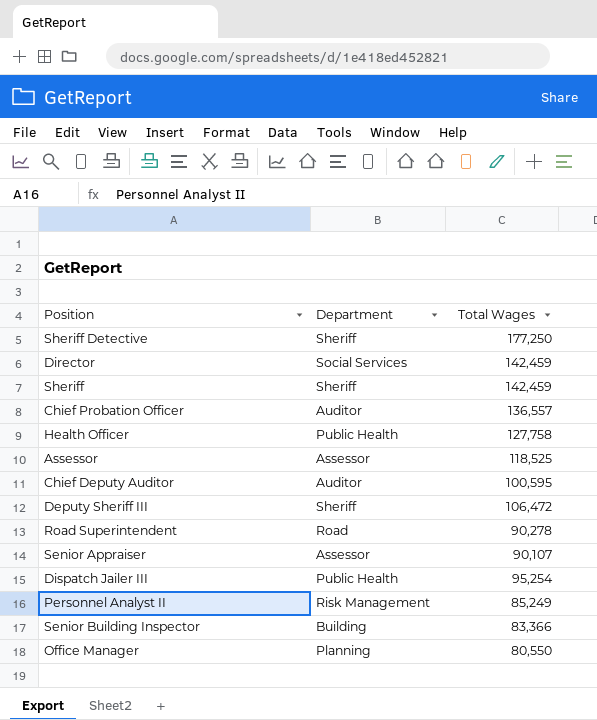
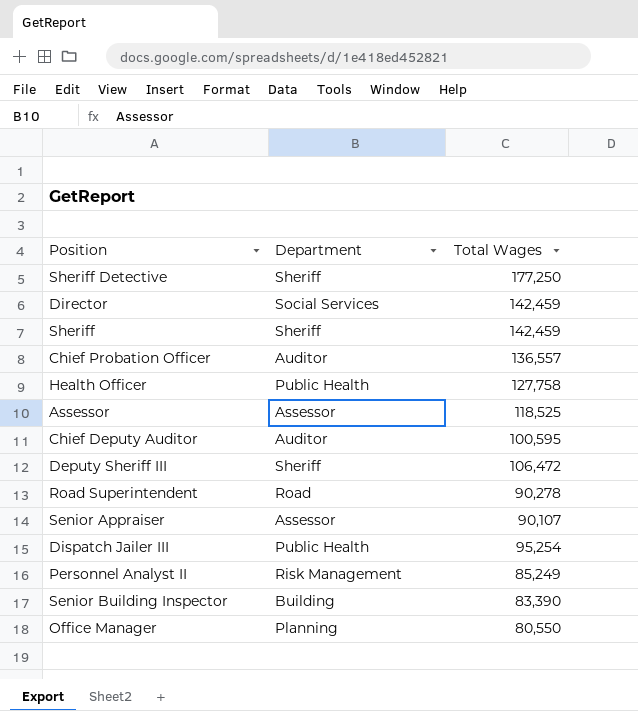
Senior Building Inspector | Total Wages: 83,366 -> 83,390

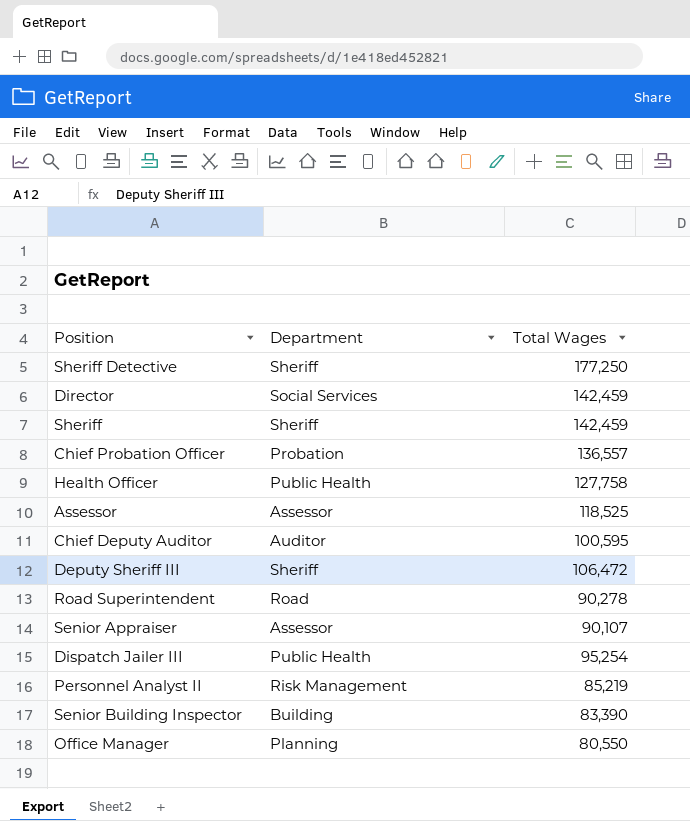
Chief Probation Officer | Department: Auditor -> Probation
Personnel Analyst II | Total Wages: 85,249 -> 85,219

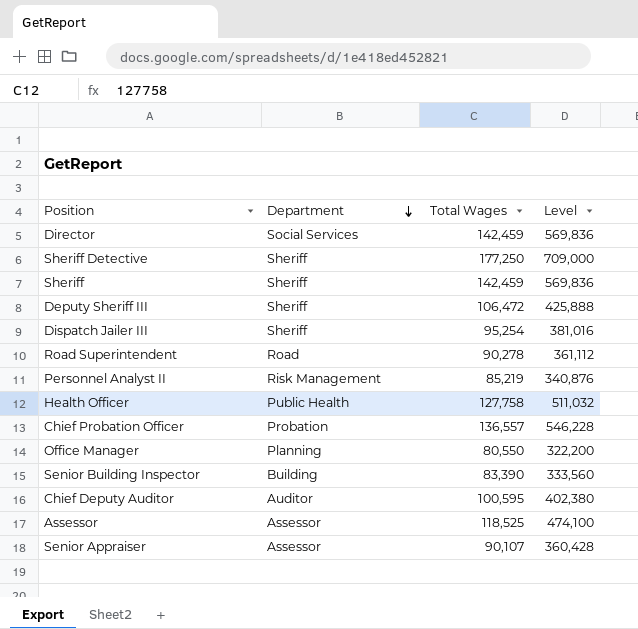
row order: none -> Department descending
column Level | formula: none -> [Total Wages] * 4
Dispatch Jailer III | Department: Public Health -> Sheriff

